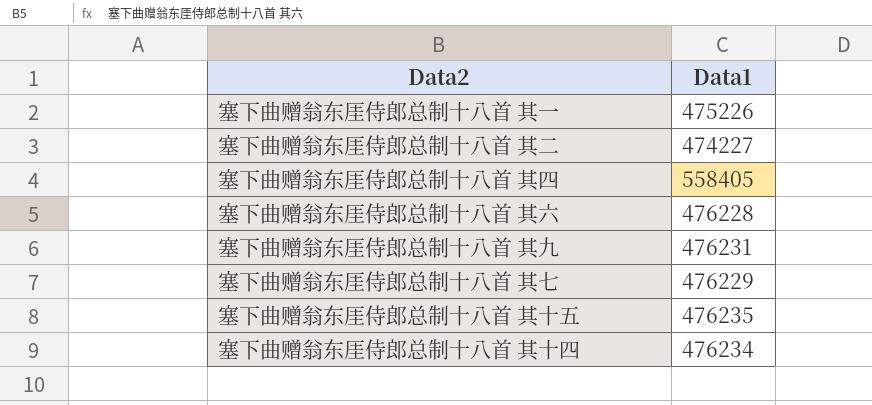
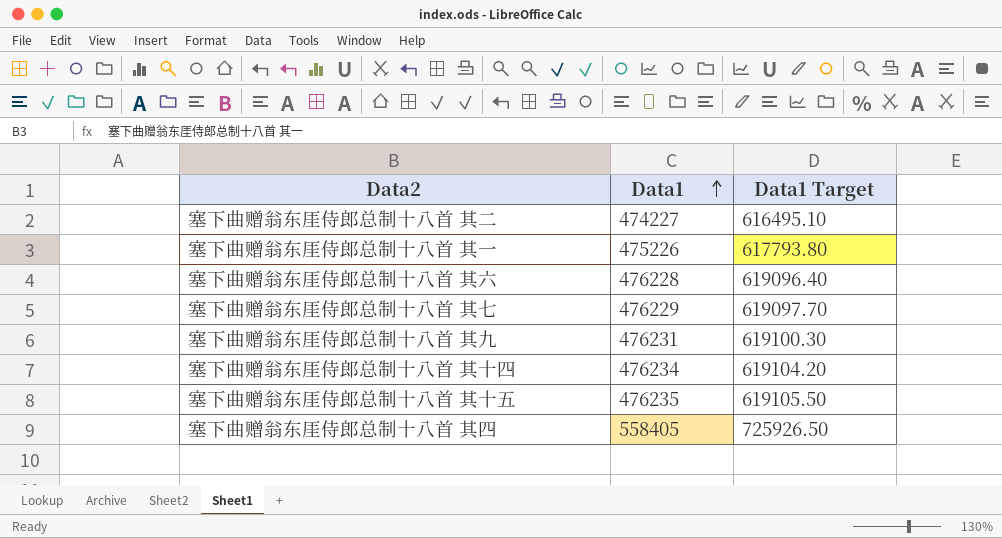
row order: none -> Data1 ascending
column Data1 Target | formula: none -> [Data1] * 1.3

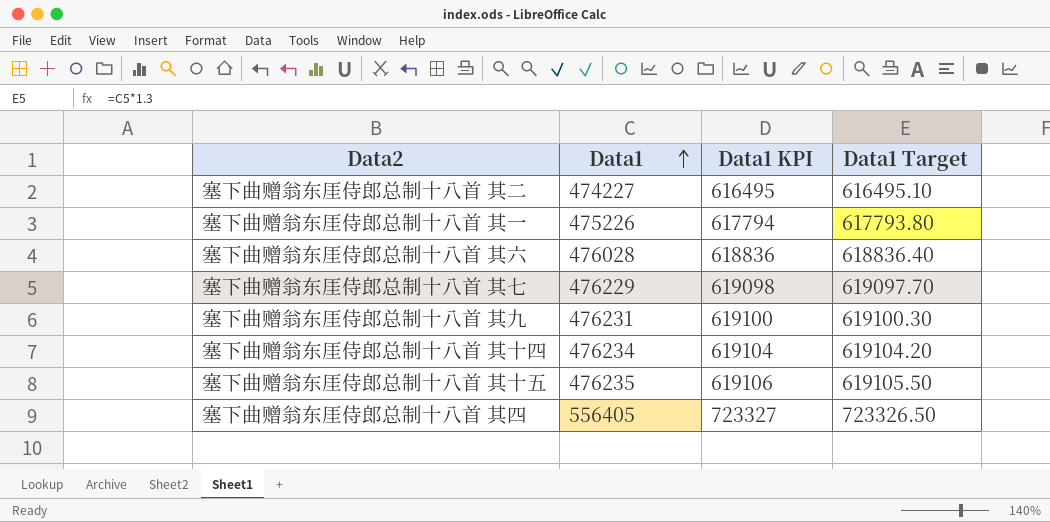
column Data1 KPI | formula: none -> [Data1] * 1.3
塞下曲赠翁东厓侍郎总制十八首 其六 | Data1: 476228 -> 476028
塞下曲赠翁东厓侍郎总制十八首 其六 | Data1 Target: 619096.40 -> 618836.40
塞下曲赠翁东厓侍郎总制十八首 其四 | Data1: 558405 -> 556405
塞下曲赠翁东厓侍郎总制十八首 其四 | Data1 Target: 725926.50 -> 723326.50

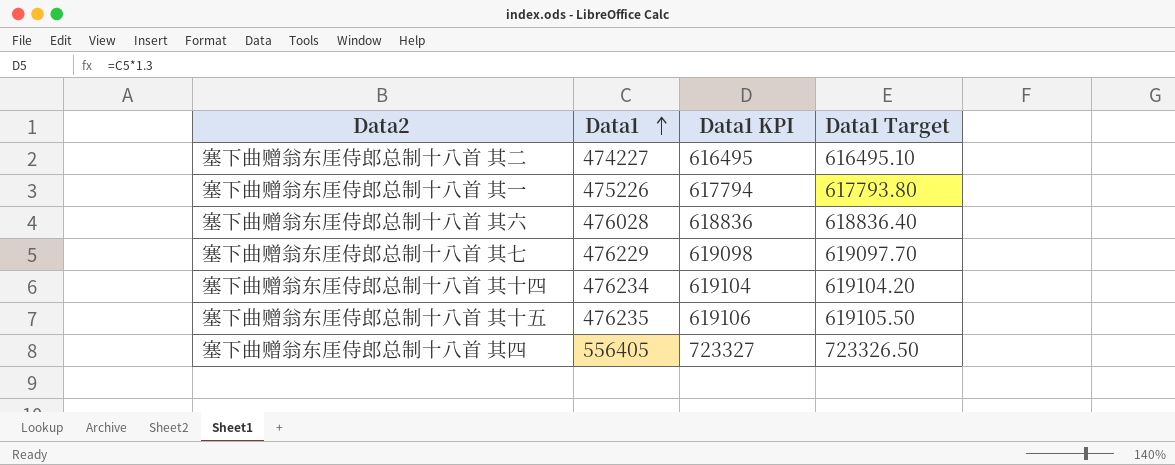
row 塞下曲赠翁东厓侍郎总制十八首 其九: 476231 | 619100 | 619100.30 -> none

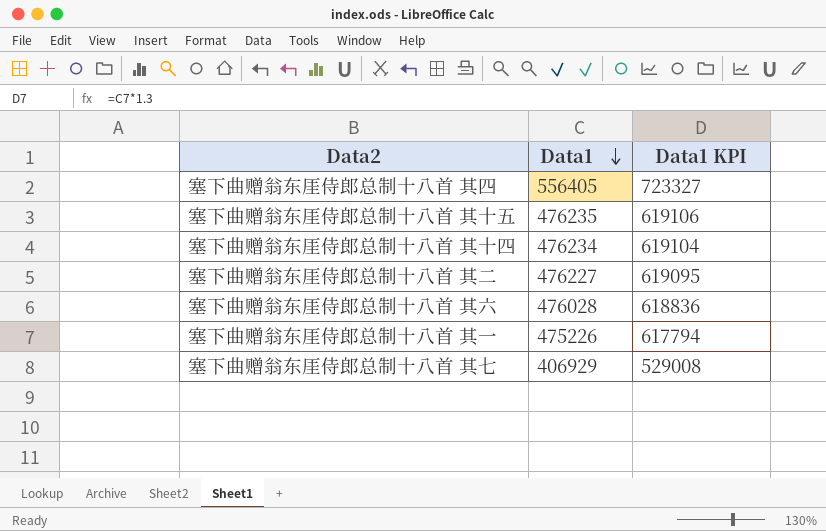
row order: Data1 ascending -> Data1 descending
column Data1 Target | formula: [Data1] * 1.3 -> none
塞下曲赠翁东厓侍郎总制十八首 其二 | Data1: 474227 -> 476227
塞下曲赠翁东厓侍郎总制十八首 其二 | Data1 KPI: 616495 -> 619095
塞下曲赠翁东厓侍郎总制十八首 其七 | Data1: 476229 -> 406929
塞下曲赠翁东厓侍郎总制十八首 其七 | Data1 KPI: 619098 -> 529008

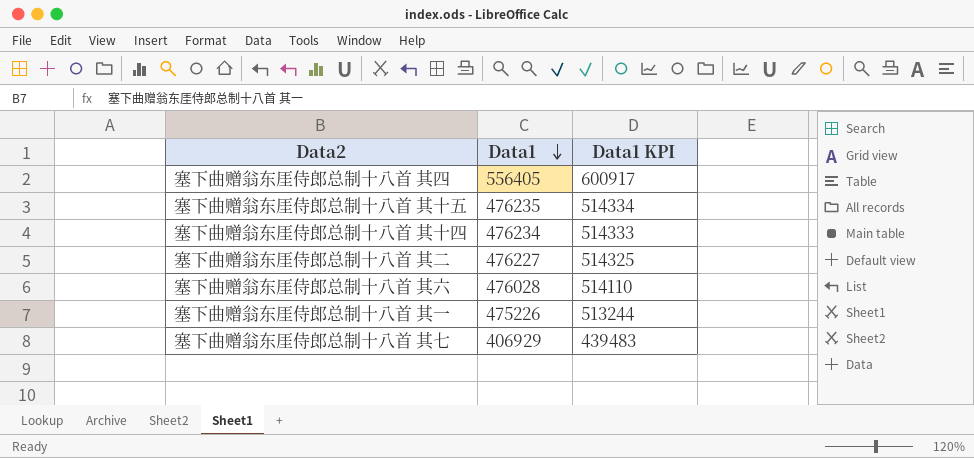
column Data1 KPI | formula: [Data1] * 1.3 -> [Data1] * 1.08

